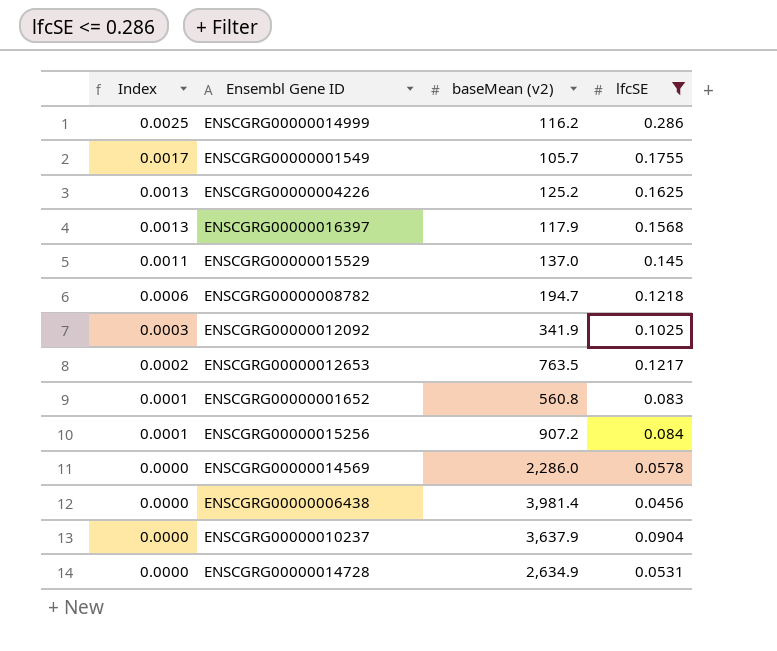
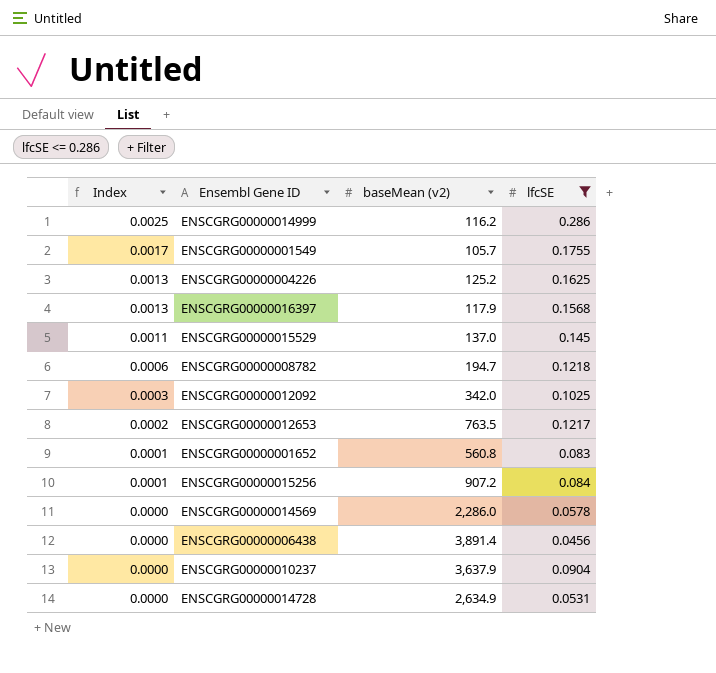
ENSCGRG00000012092 | baseMean (v2): 341.9 -> 342.0
ENSCGRG00000006438 | baseMean (v2): 3,981.4 -> 3,891.4

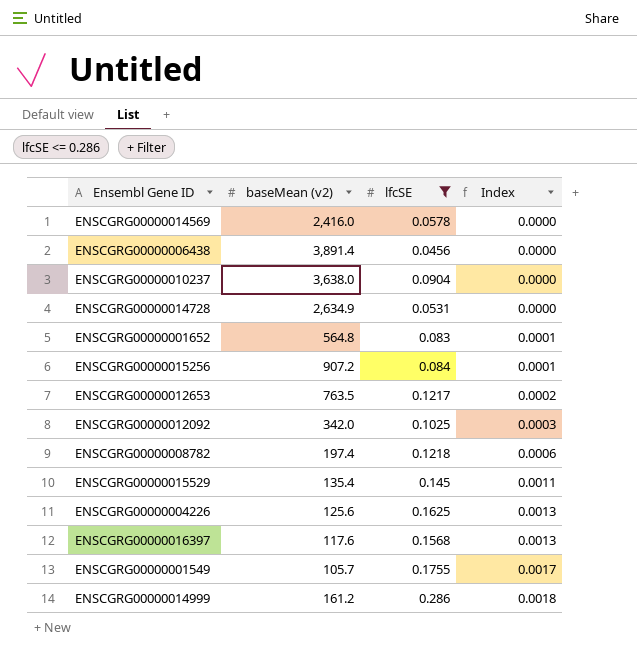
row order: Index descending -> Index ascending
column Index | position: 1 -> 4
ENSCGRG00000014569 | baseMean (v2): 2,286.0 -> 2,416.0
ENSCGRG00000010237 | baseMean (v2): 3,637.9 -> 3,638.0
ENSCGRG00000001652 | baseMean (v2): 560.8 -> 564.8
ENSCGRG00000008782 | baseMean (v2): 194.7 -> 197.4
ENSCGRG00000015529 | baseMean (v2): 137.0 -> 135.4
ENSCGRG00000004226 | baseMean (v2): 125.2 -> 125.6
ENSCGRG00000016397 | baseMean (v2): 117.9 -> 117.6
ENSCGRG00000014999 | baseMean (v2): 116.2 -> 161.2
ENSCGRG00000014999 | Index: 0.0025 -> 0.0018

